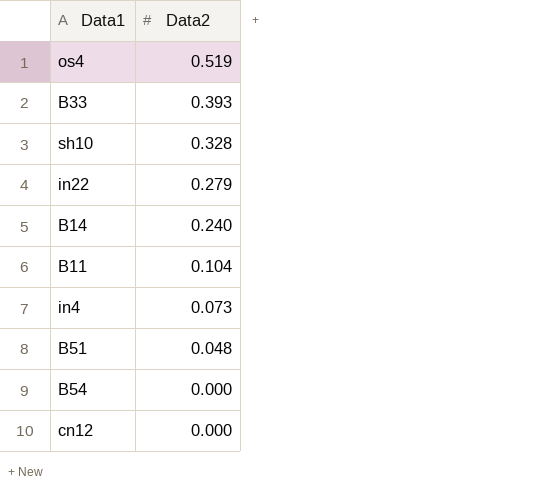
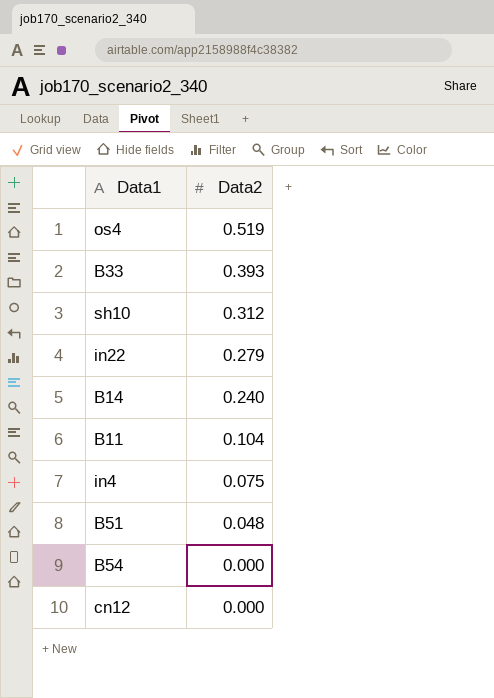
sh10 | Data2: 0.328 -> 0.312
in4 | Data2: 0.073 -> 0.075

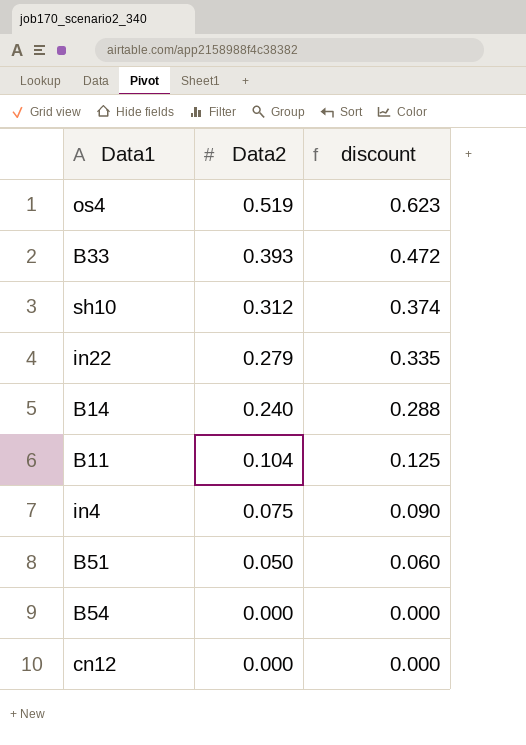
column discount | formula: none -> [Data2] * 1.2
B51 | Data2: 0.048 -> 0.050

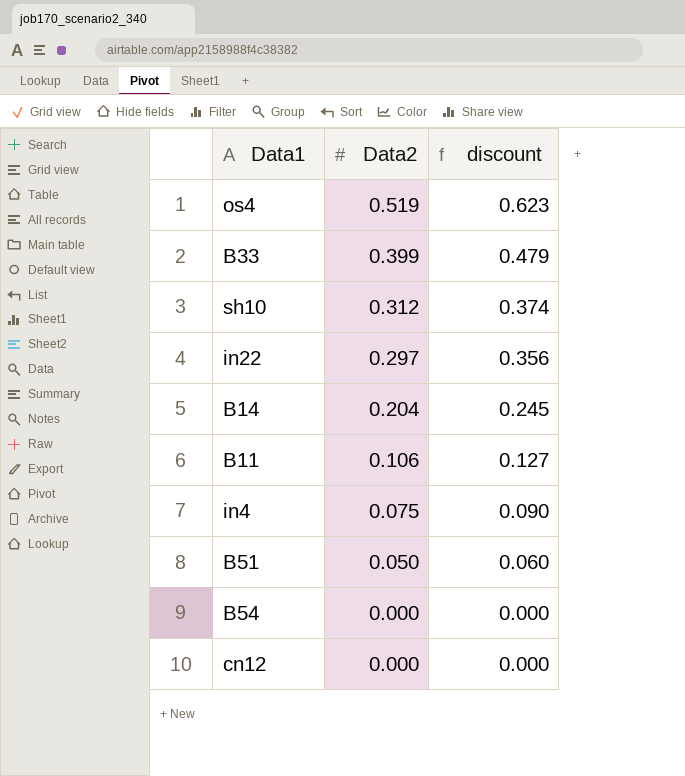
B33 | Data2: 0.393 -> 0.399
B33 | discount: 0.472 -> 0.479
in22 | Data2: 0.279 -> 0.297
in22 | discount: 0.335 -> 0.356
B14 | Data2: 0.240 -> 0.204
B14 | discount: 0.288 -> 0.245
B11 | Data2: 0.104 -> 0.106
B11 | discount: 0.125 -> 0.127

